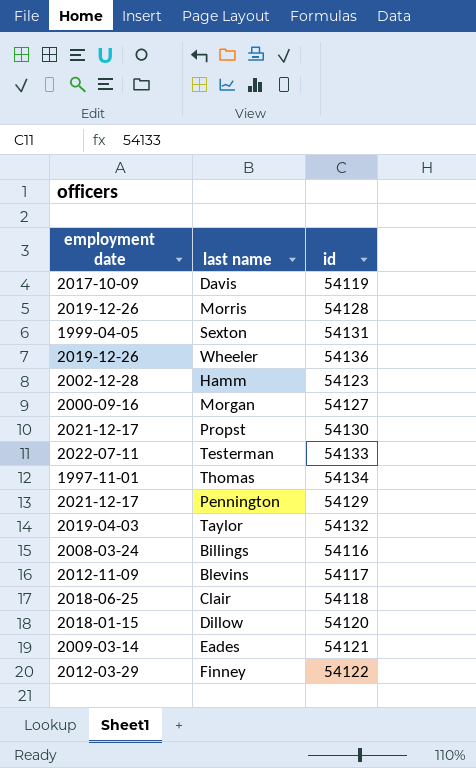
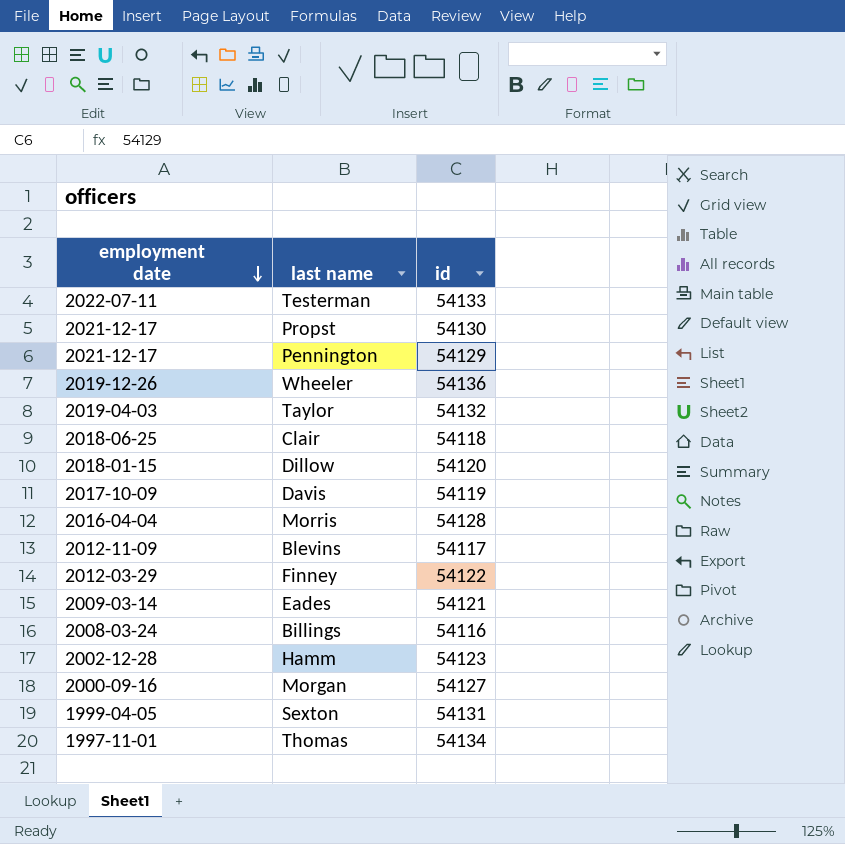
row order: none -> employment date descending
Morris | employment date: 2019-12-26 -> 2016-04-04

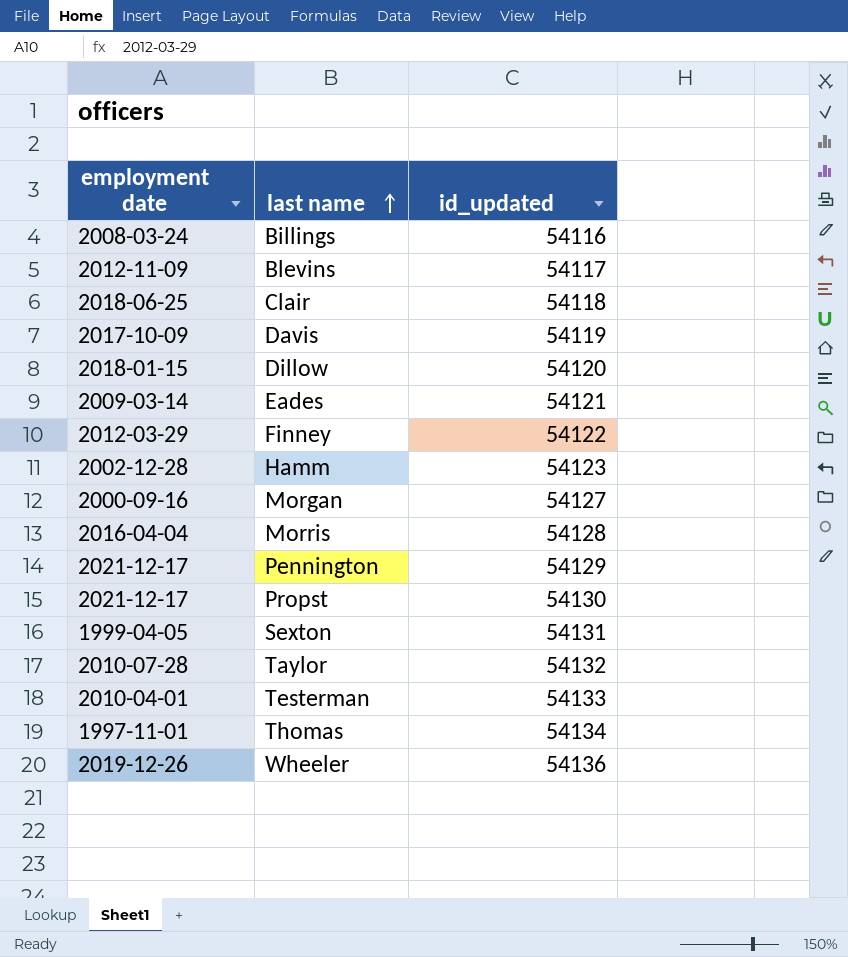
row order: employment date descending -> last name ascending
column name: id -> id_updated
Taylor | employment date: 2019-04-03 -> 2010-07-28
Testerman | employment date: 2022-07-11 -> 2010-04-01

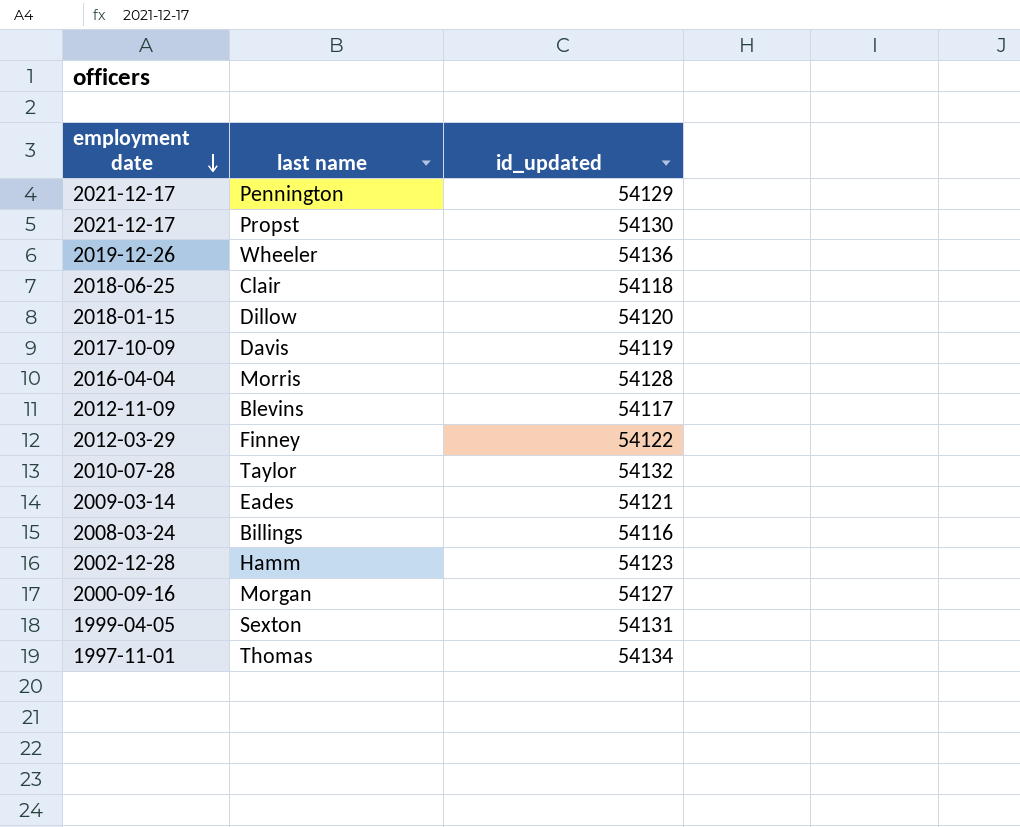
row order: last name ascending -> employment date descending
row Testerman: 2010-04-01 | 54133 -> none

